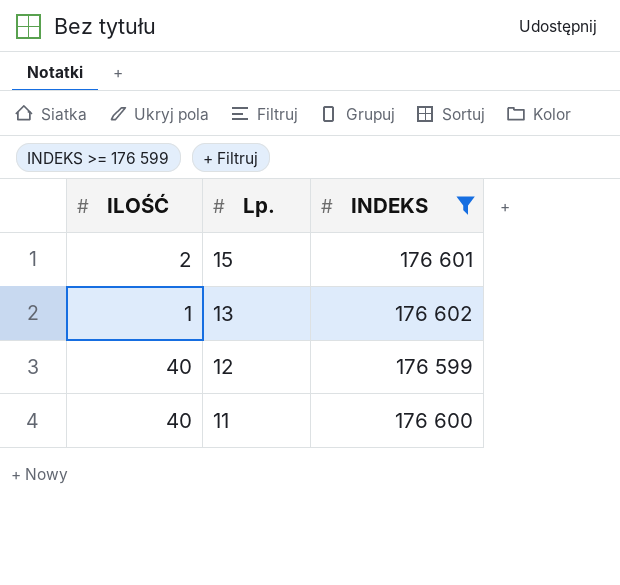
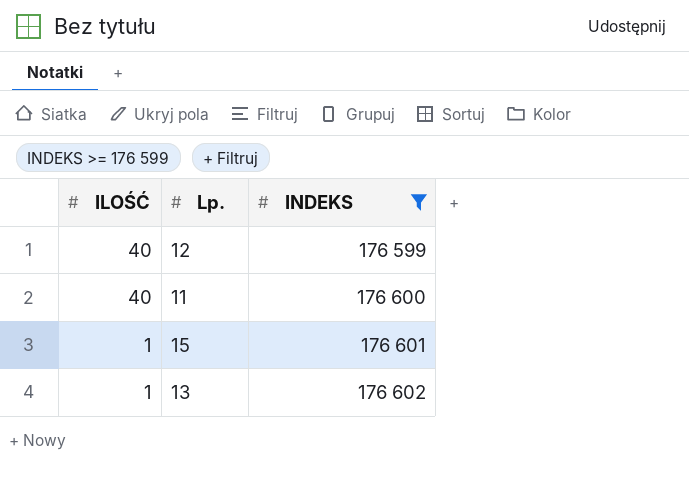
row order: Lp. descending -> ILOŚĆ descending
15 | ILOŚĆ: 2 -> 1

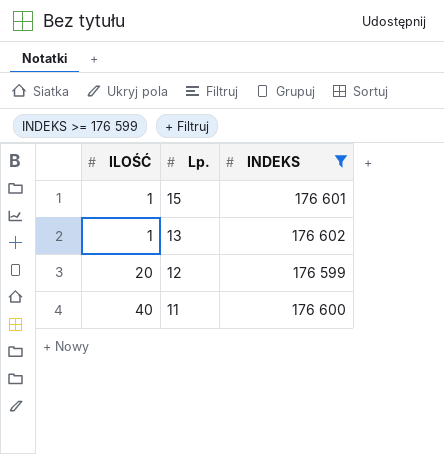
row order: ILOŚĆ descending -> ILOŚĆ ascending
12 | ILOŚĆ: 40 -> 20

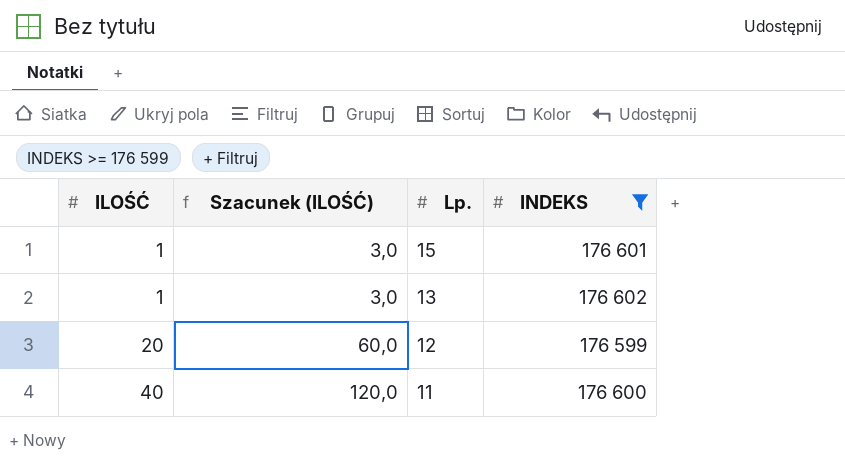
column Szacunek (ILOŚĆ) | formula: none -> [ILOŚĆ] * 3

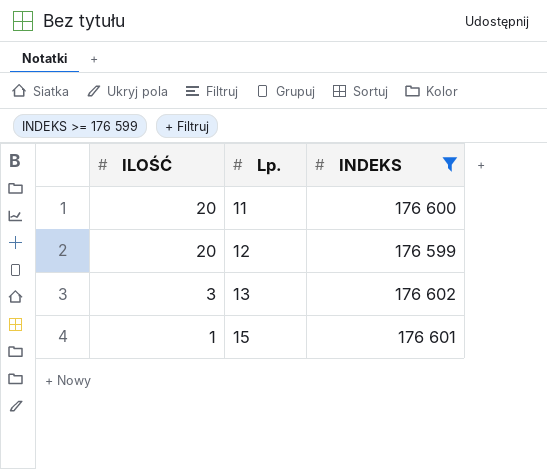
row order: ILOŚĆ ascending -> ILOŚĆ descending
column Szacunek (ILOŚĆ) | formula: [ILOŚĆ] * 3 -> none
11 | ILOŚĆ: 40 -> 20
13 | ILOŚĆ: 1 -> 3

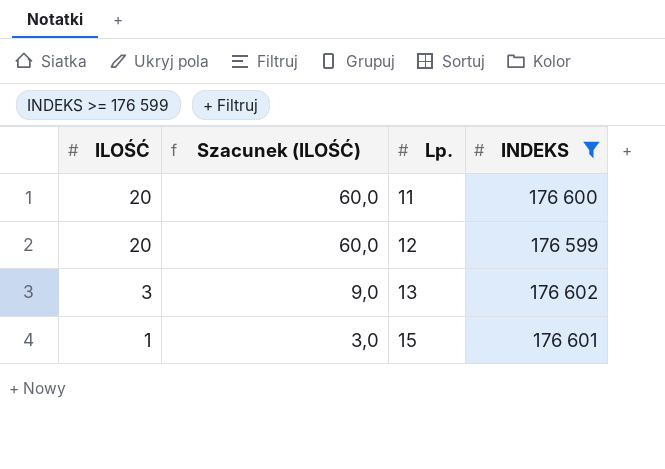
column Szacunek (ILOŚĆ) | formula: none -> [ILOŚĆ] * 3

